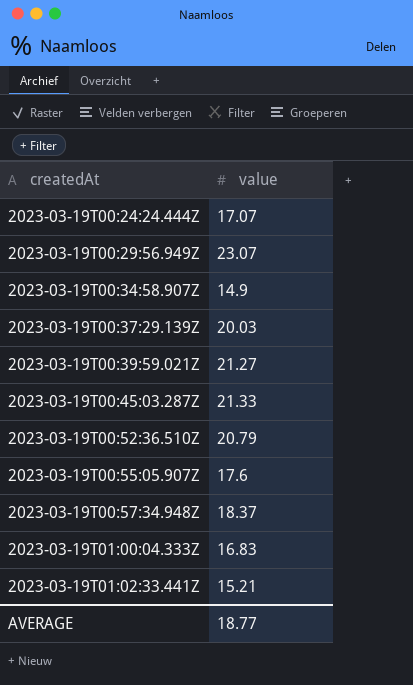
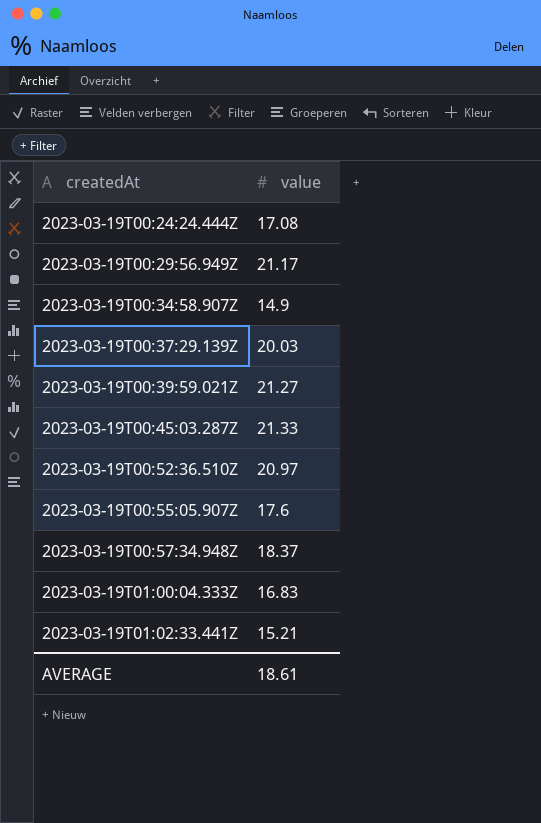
2023-03-19T00:24:24.444Z | value: 17.07 -> 17.08
2023-03-19T00:29:56.949Z | value: 23.07 -> 21.17
2023-03-19T00:52:36.510Z | value: 20.79 -> 20.97
AVERAGE | value: 18.77 -> 18.61

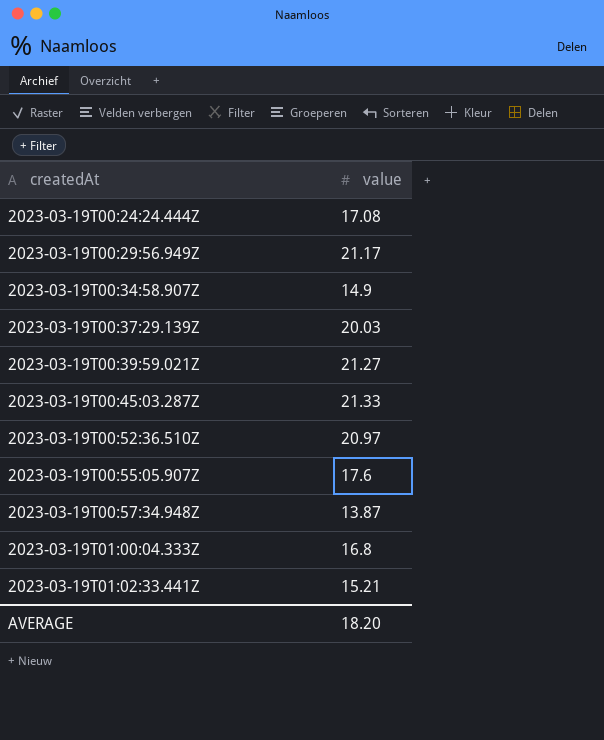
2023-03-19T00:57:34.948Z | value: 18.37 -> 13.87
2023-03-19T01:00:04.333Z | value: 16.83 -> 16.8
AVERAGE | value: 18.61 -> 18.20

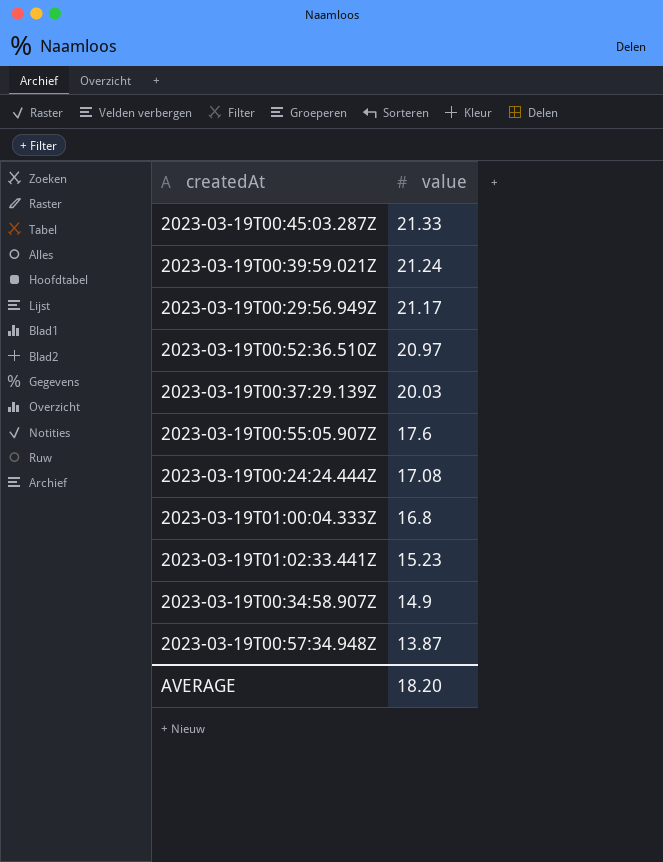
row order: createdAt ascending -> value descending
2023-03-19T00:39:59.021Z | value: 21.27 -> 21.24
2023-03-19T01:02:33.441Z | value: 15.21 -> 15.23

